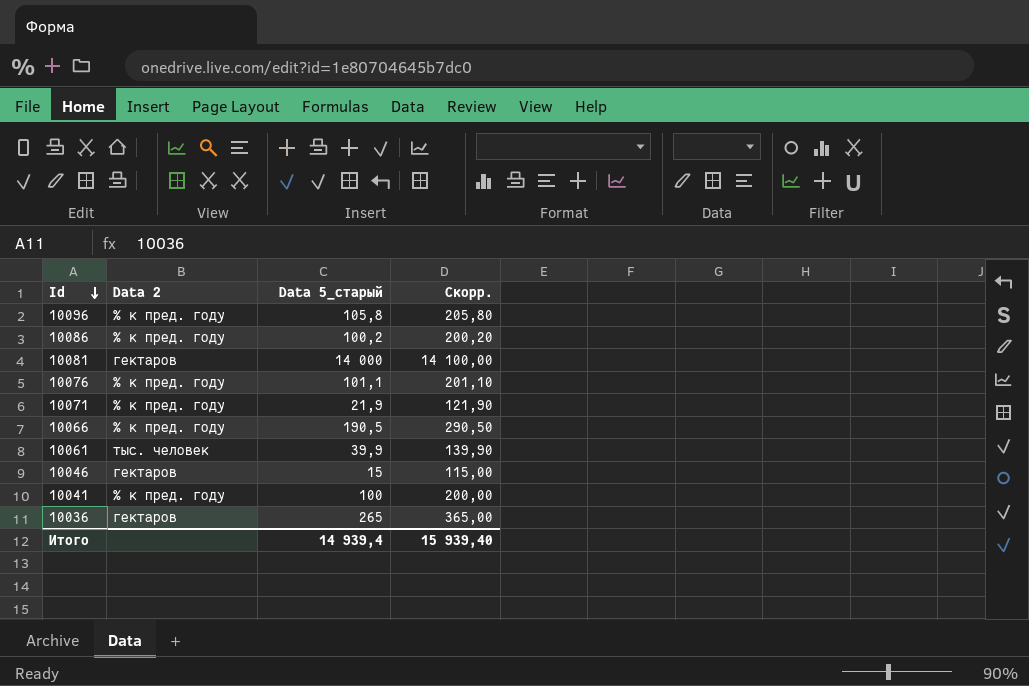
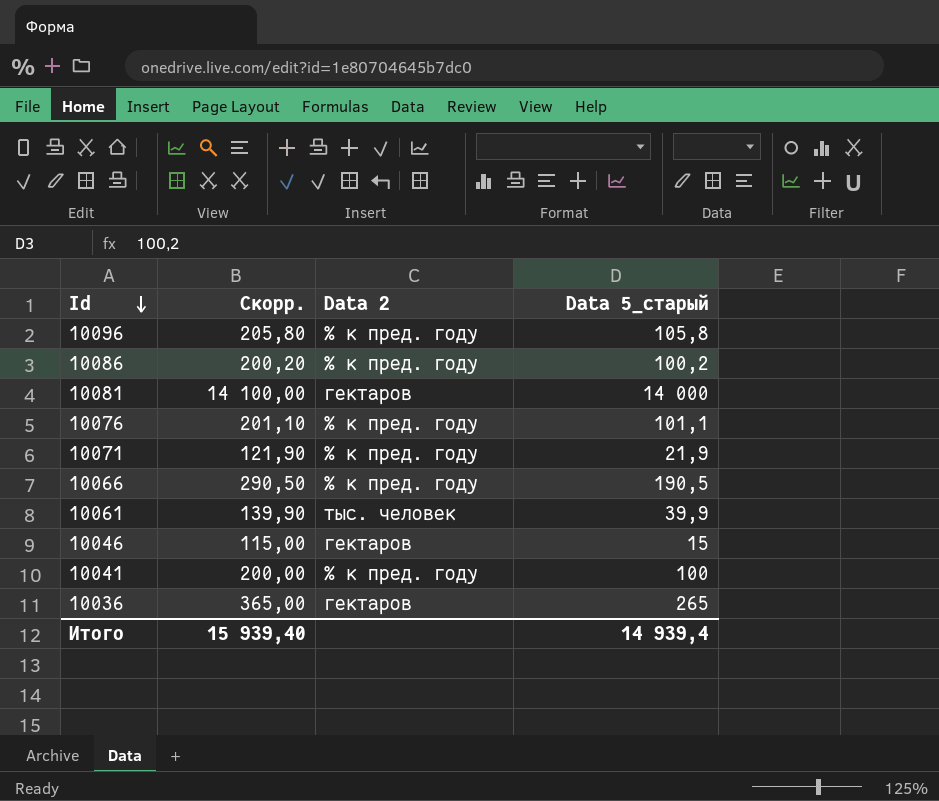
column Скорр. | position: 4 -> 2

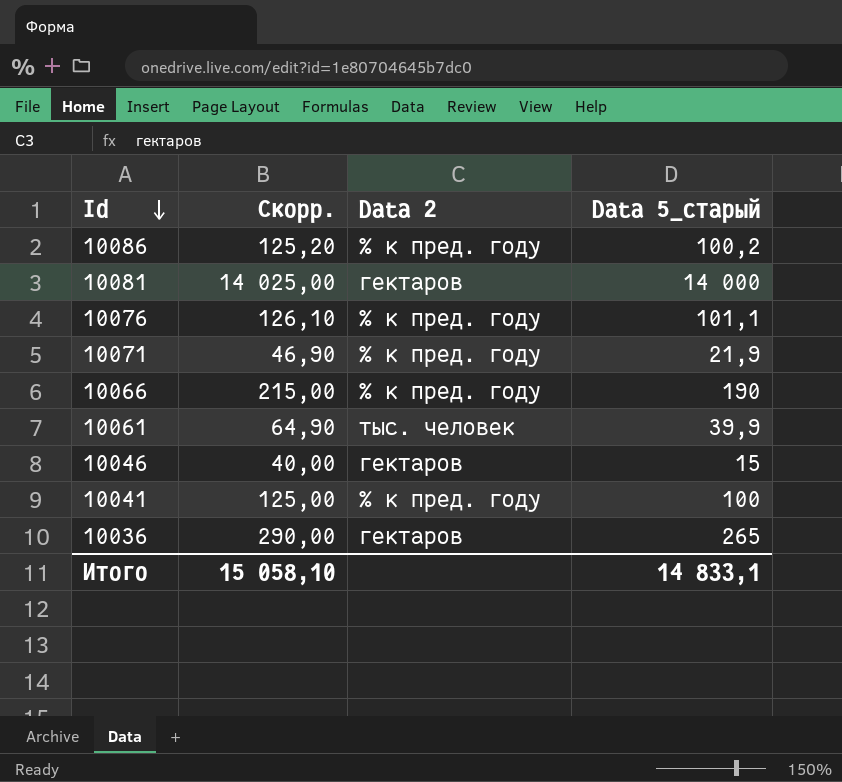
column Скорр. | formula: [Data 5_старый] + 100 -> [Data 5_старый] + 25
row 10096: 205,80 | % к пред. году | 105,8 -> none
10066 | Data 5_старый: 190,5 -> 190
Итого | Скорр.: 15 939,40 -> 15 058,10
Итого | Data 5_старый: 14 939,4 -> 14 833,1

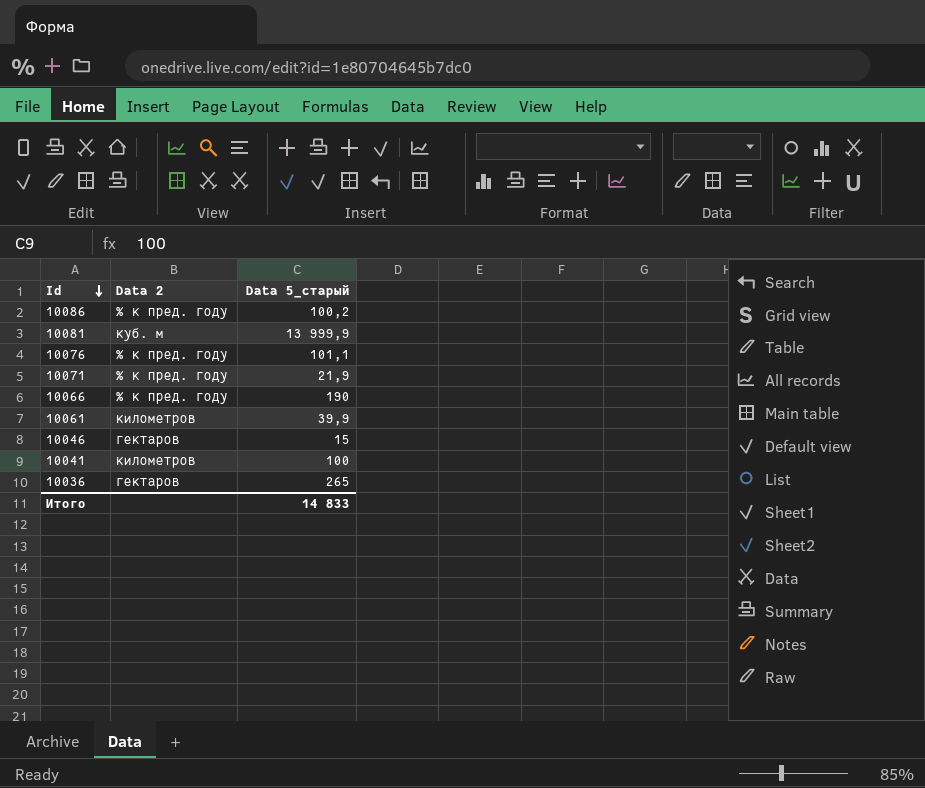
column Скорр. | formula: [Data 5_старый] + 25 -> none
10081 | Data 2: гектаров -> куб. м
10081 | Data 5_старый: 14 000 -> 13 999,9
10061 | Data 2: тыс. человек -> километров
10041 | Data 2: % к пред. году -> километров
Итого | Data 5_старый: 14 833,1 -> 14 833

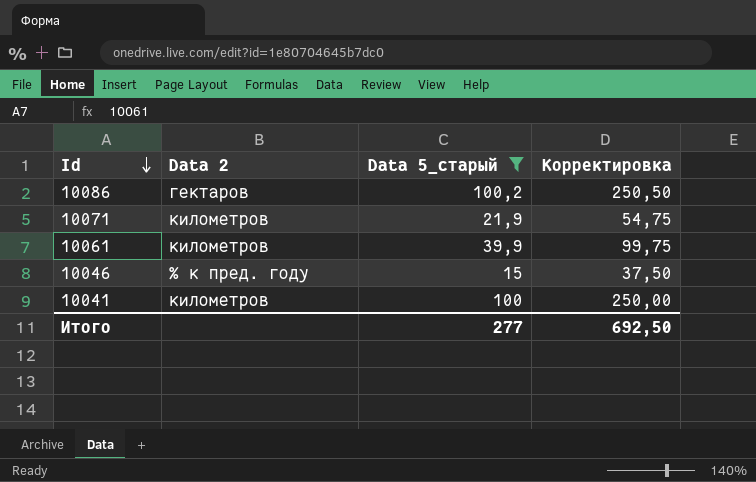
filter: none -> Data 5_старый <= 100,2
column Корректировка | formula: none -> [Data 5_старый] * 2,5
10086 | Data 2: % к пред. году -> гектаров
10071 | Data 2: % к пред. году -> километров
10046 | Data 2: гектаров -> % к пред. году
Итого | Data 5_старый: 14 833 -> 277

